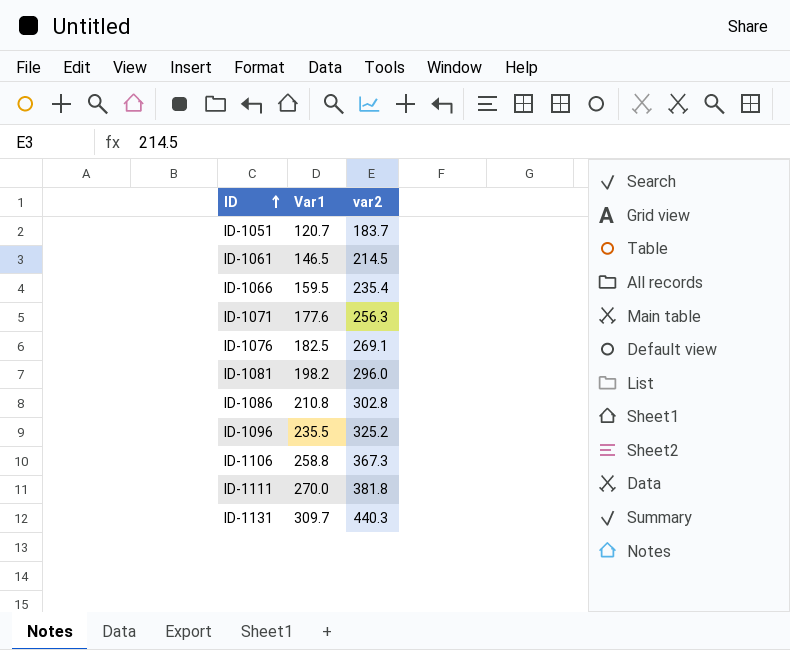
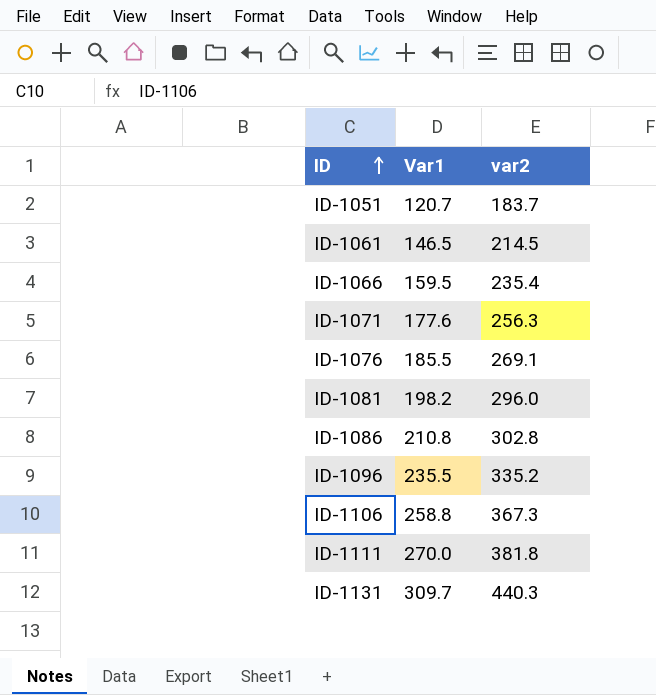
ID-1076 | Var1: 182.5 -> 185.5
ID-1096 | var2: 325.2 -> 335.2

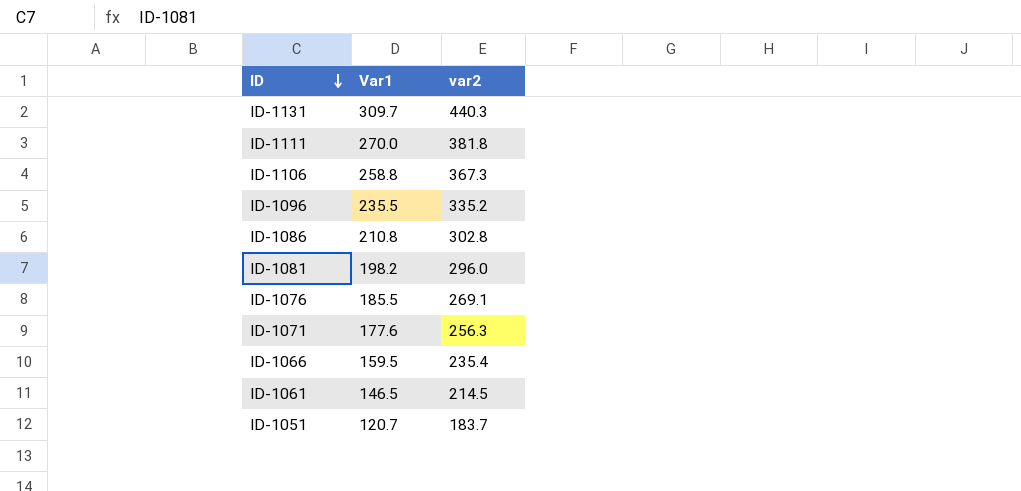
row order: ID ascending -> ID descending

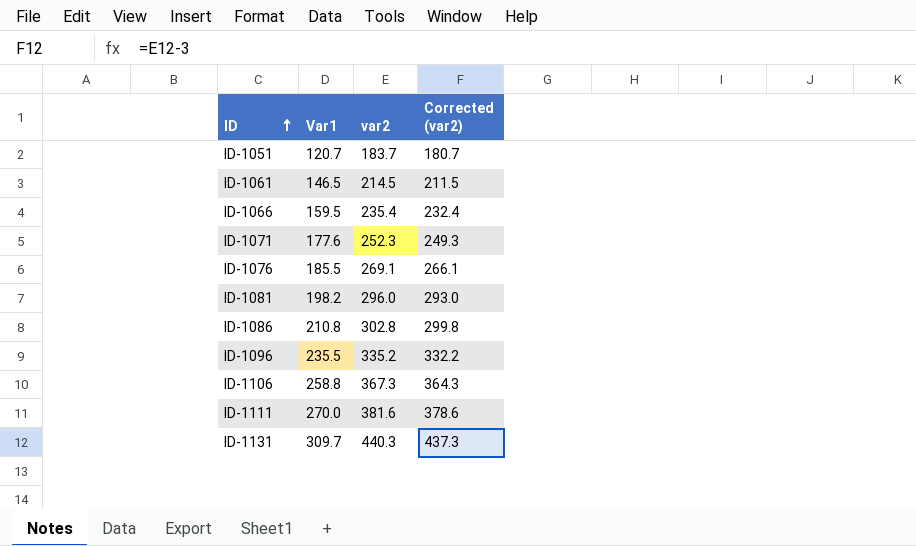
row order: ID descending -> ID ascending
column Corrected (var2) | formula: none -> [var2] - 3
ID-1071 | var2: 256.3 -> 252.3
ID-1111 | var2: 381.8 -> 381.6

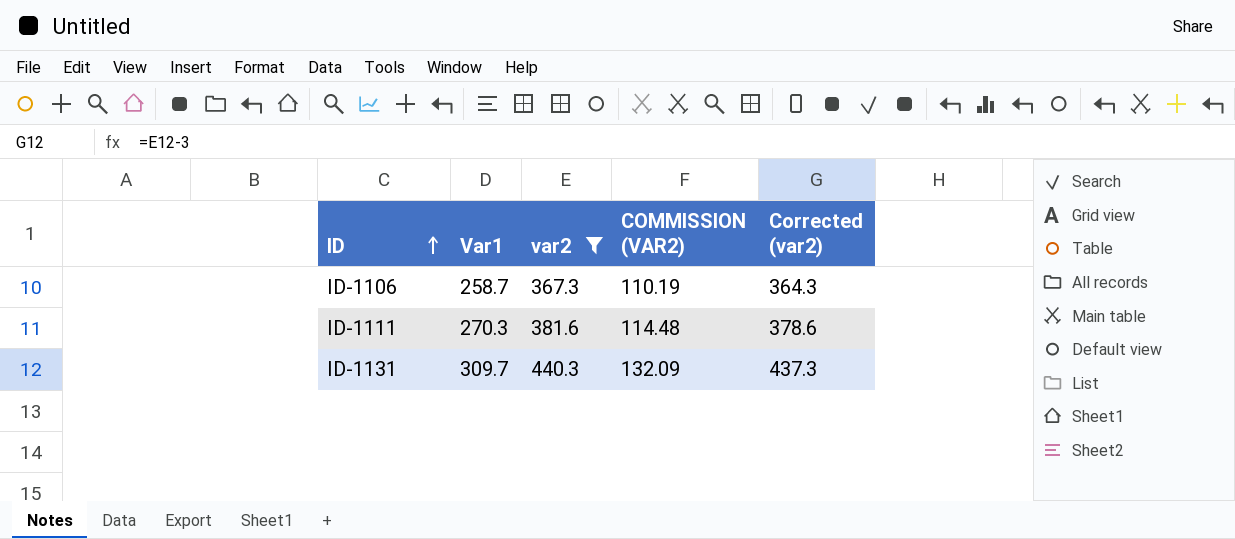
filter: none -> var2 >= 367.3
column COMMISSION (VAR2) | formula: none -> [var2] * 0.3
ID-1106 | Var1: 258.8 -> 258.7
ID-1111 | Var1: 270.0 -> 270.3

